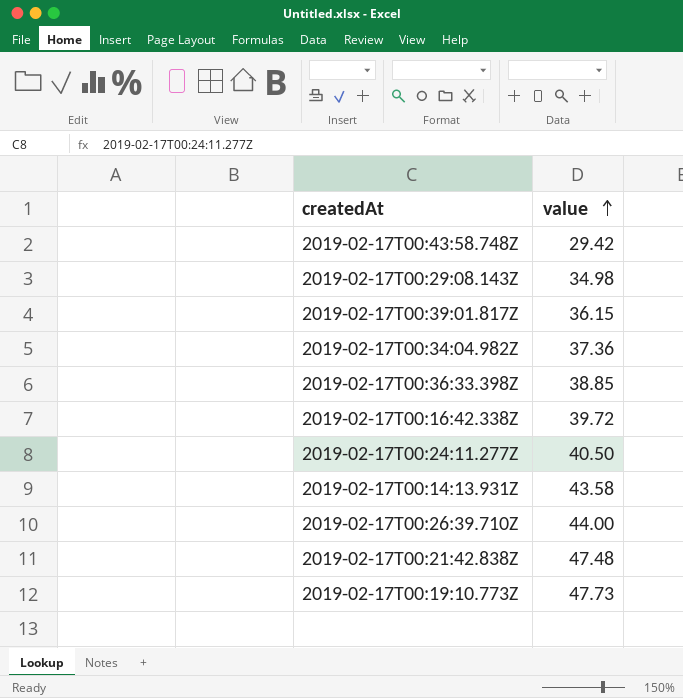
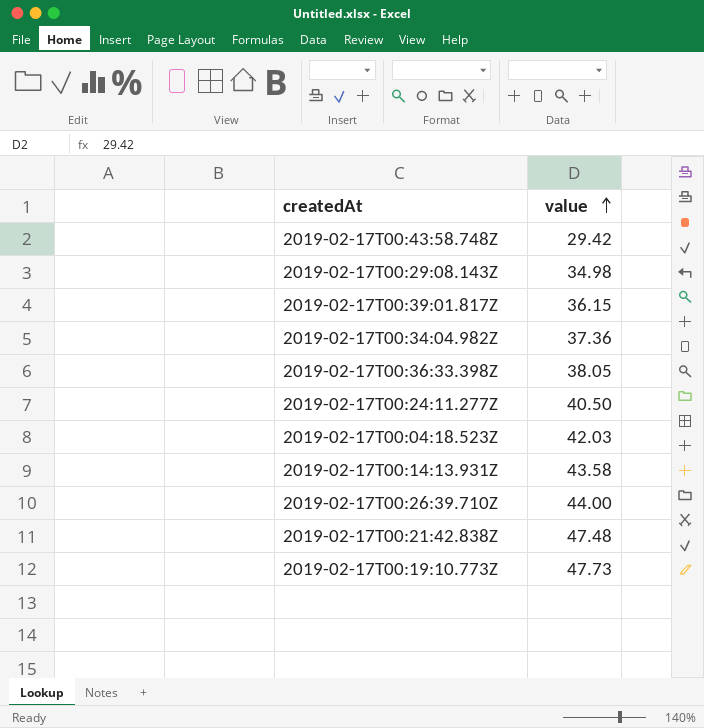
row 2019-02-17T00:16:42.338Z: 39.72 -> none
2019-02-17T00:36:33.398Z | value: 38.85 -> 38.05
row 2019-02-17T00:04:18.523Z: none -> 42.03

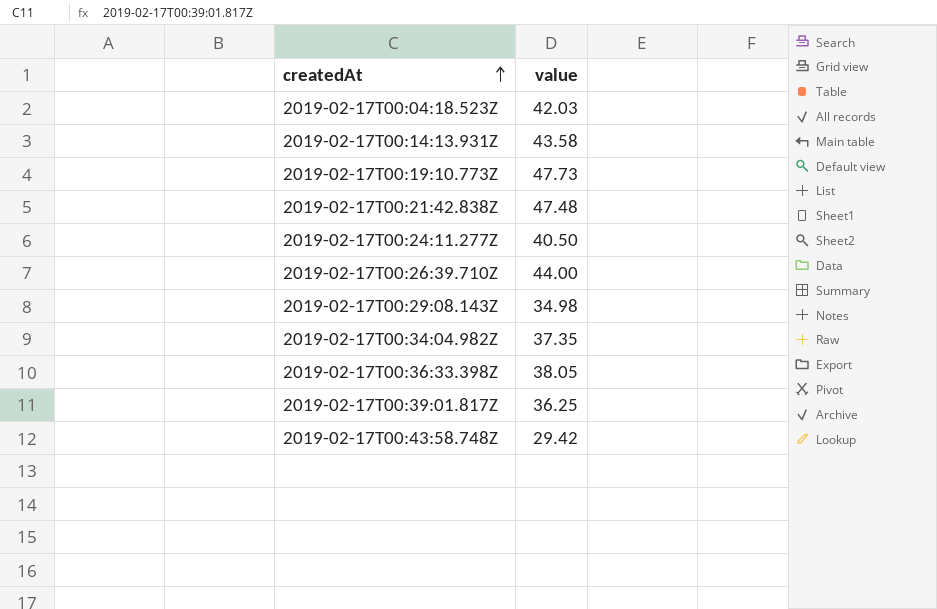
row order: value ascending -> createdAt ascending
2019-02-17T00:34:04.982Z | value: 37.36 -> 37.35
2019-02-17T00:39:01.817Z | value: 36.15 -> 36.25

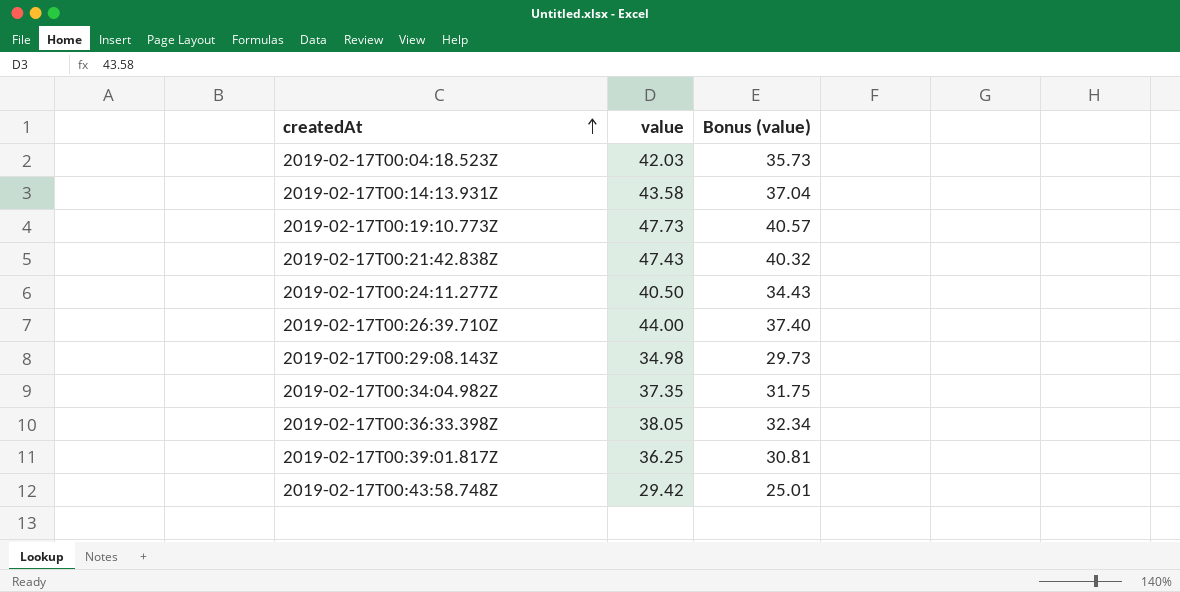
column Bonus (value) | formula: none -> [value] * 0.85
2019-02-17T00:21:42.838Z | value: 47.48 -> 47.43

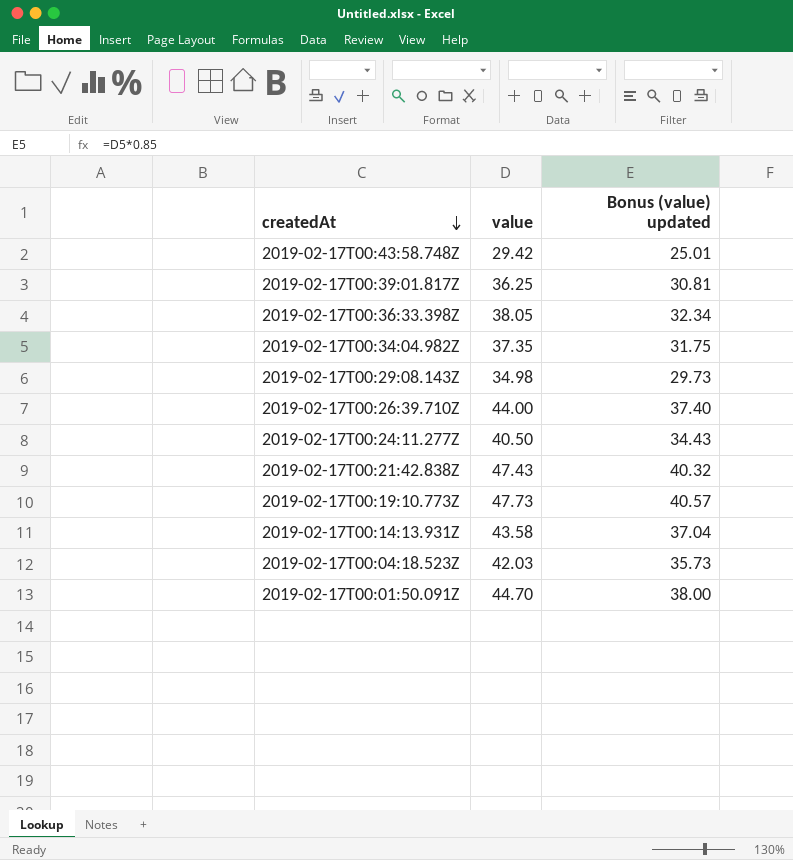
row order: createdAt ascending -> createdAt descending
column name: Bonus (value) -> Bonus (value) updated
row 2019-02-17T00:01:50.091Z: none -> 44.70 | 38.00

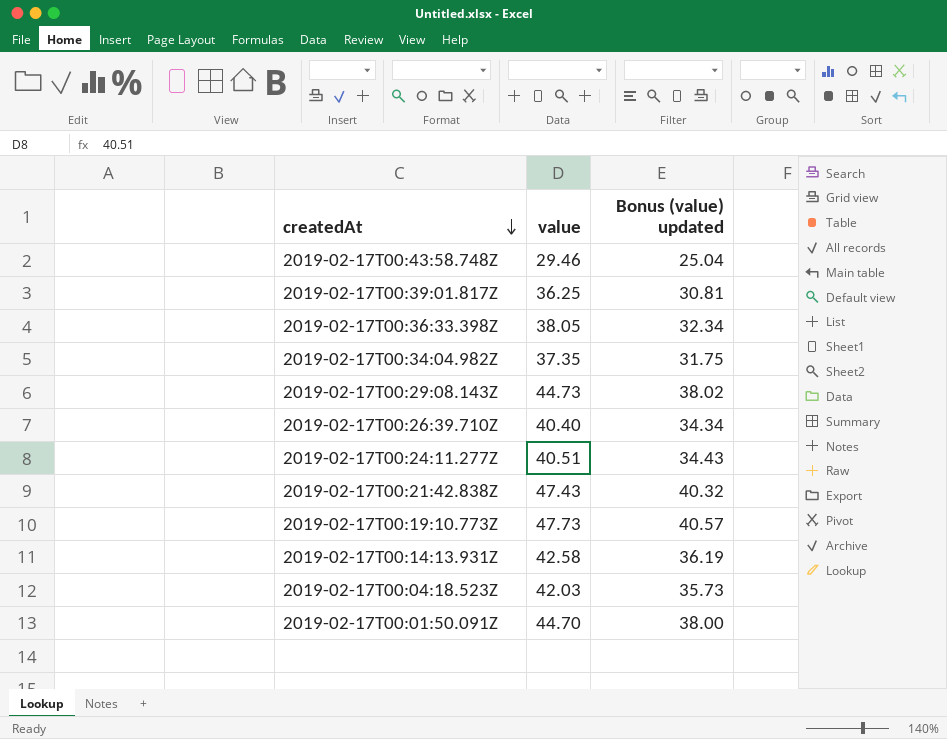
2019-02-17T00:43:58.748Z | value: 29.42 -> 29.46
2019-02-17T00:43:58.748Z | Bonus (value) updated: 25.01 -> 25.04
2019-02-17T00:29:08.143Z | value: 34.98 -> 44.73
2019-02-17T00:29:08.143Z | Bonus (value) updated: 29.73 -> 38.02
2019-02-17T00:26:39.710Z | value: 44.00 -> 40.40
2019-02-17T00:26:39.710Z | Bonus (value) updated: 37.40 -> 34.34
2019-02-17T00:24:11.277Z | value: 40.50 -> 40.51
2019-02-17T00:14:13.931Z | value: 43.58 -> 42.58
2019-02-17T00:14:13.931Z | Bonus (value) updated: 37.04 -> 36.19

